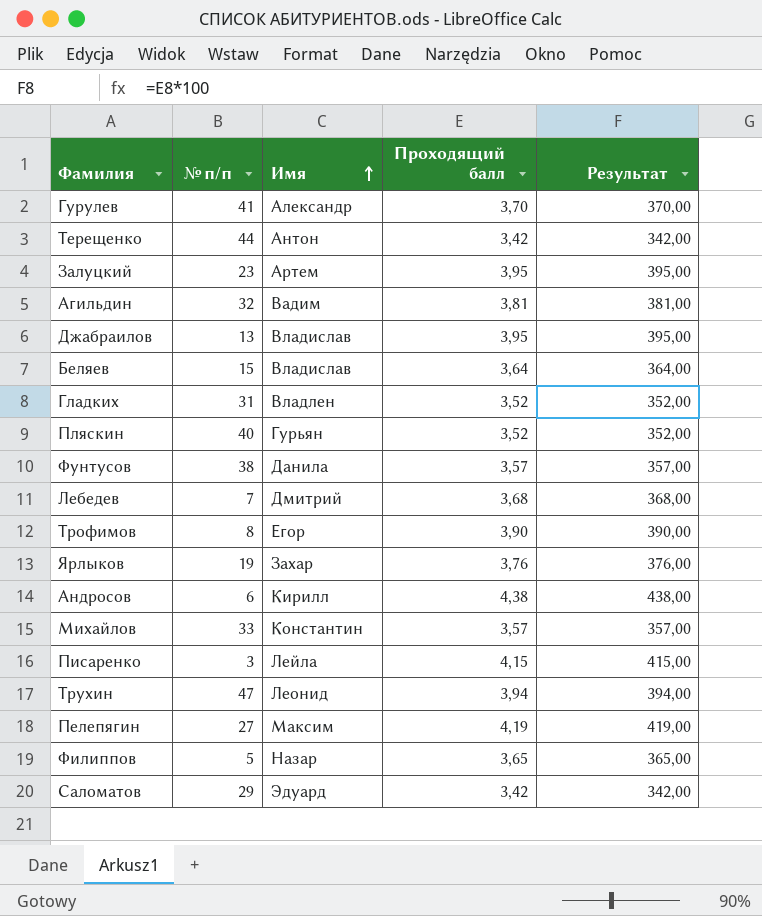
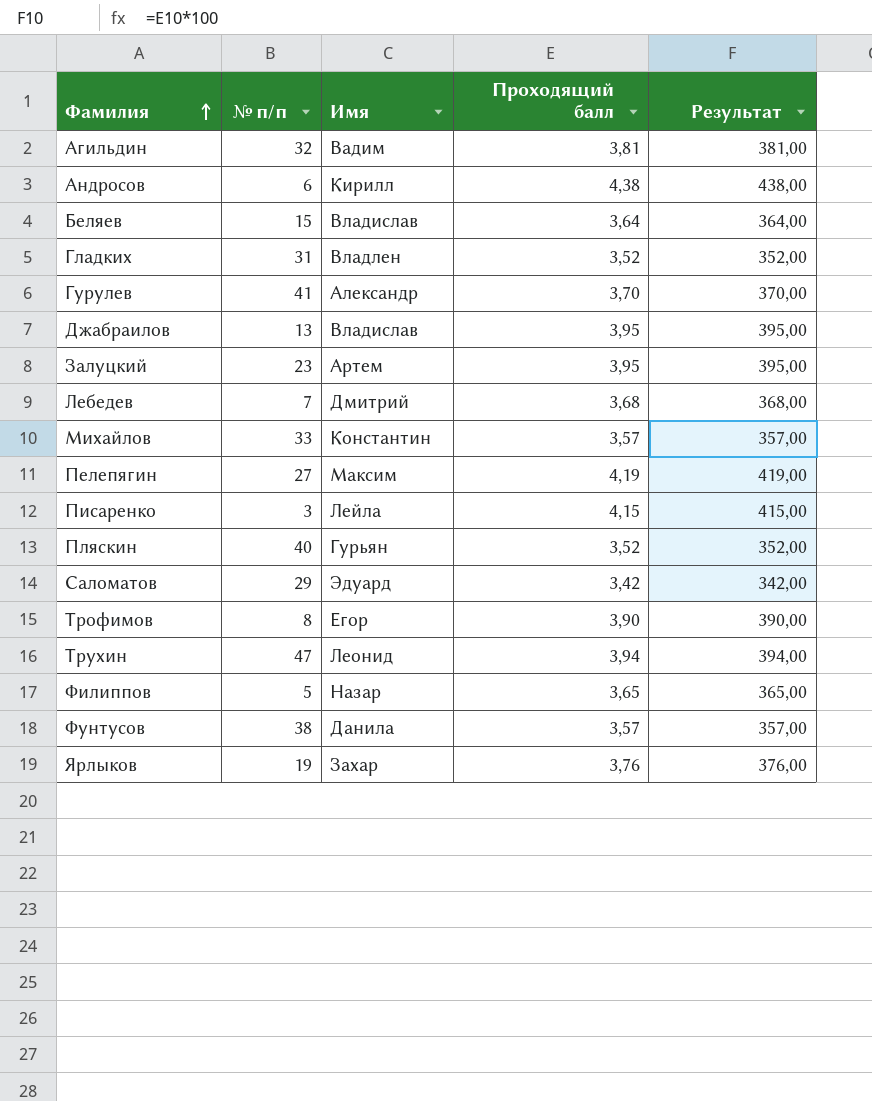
row order: Имя ascending -> Фамилия ascending
row Терещенко: 44 | Антон | 3,42 | 342,00 -> none

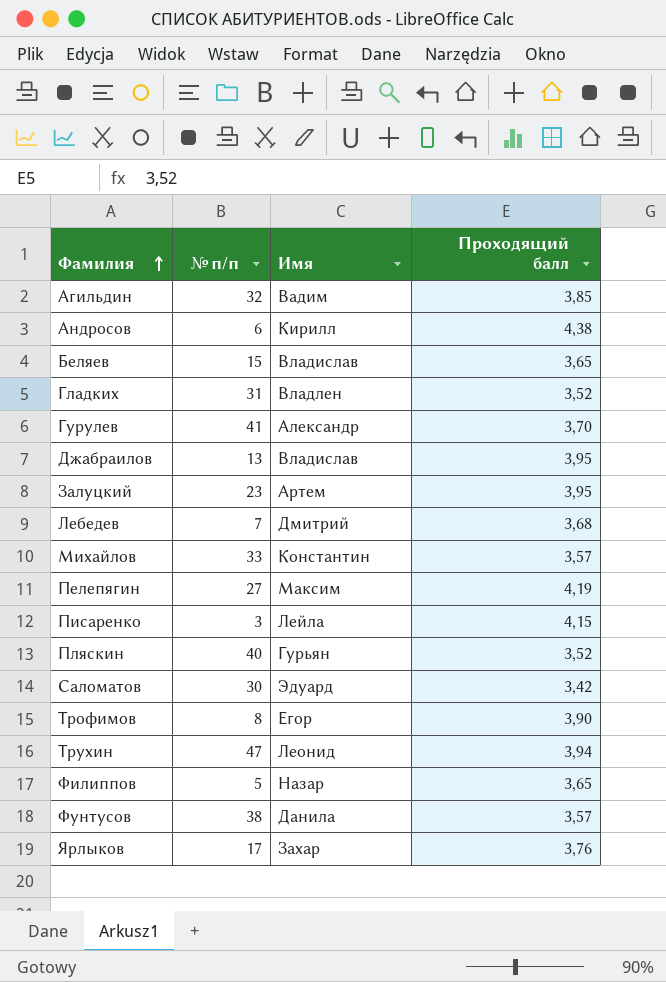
column Результат | formula: [Проходящий балл] * 100 -> none
Агильдин | Проходящий балл: 3,81 -> 3,85
Беляев | Проходящий балл: 3,64 -> 3,65
Саломатов | № п/п: 29 -> 30
Ярлыков | № п/п: 19 -> 17

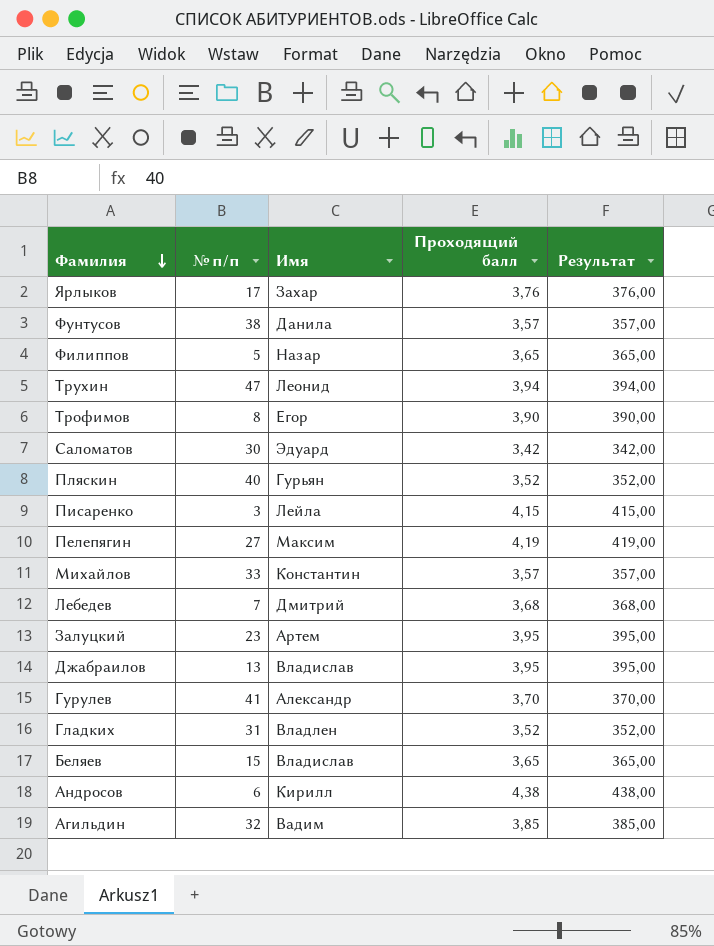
row order: Фамилия ascending -> Фамилия descending
column Результат | formula: none -> [Проходящий балл] * 100

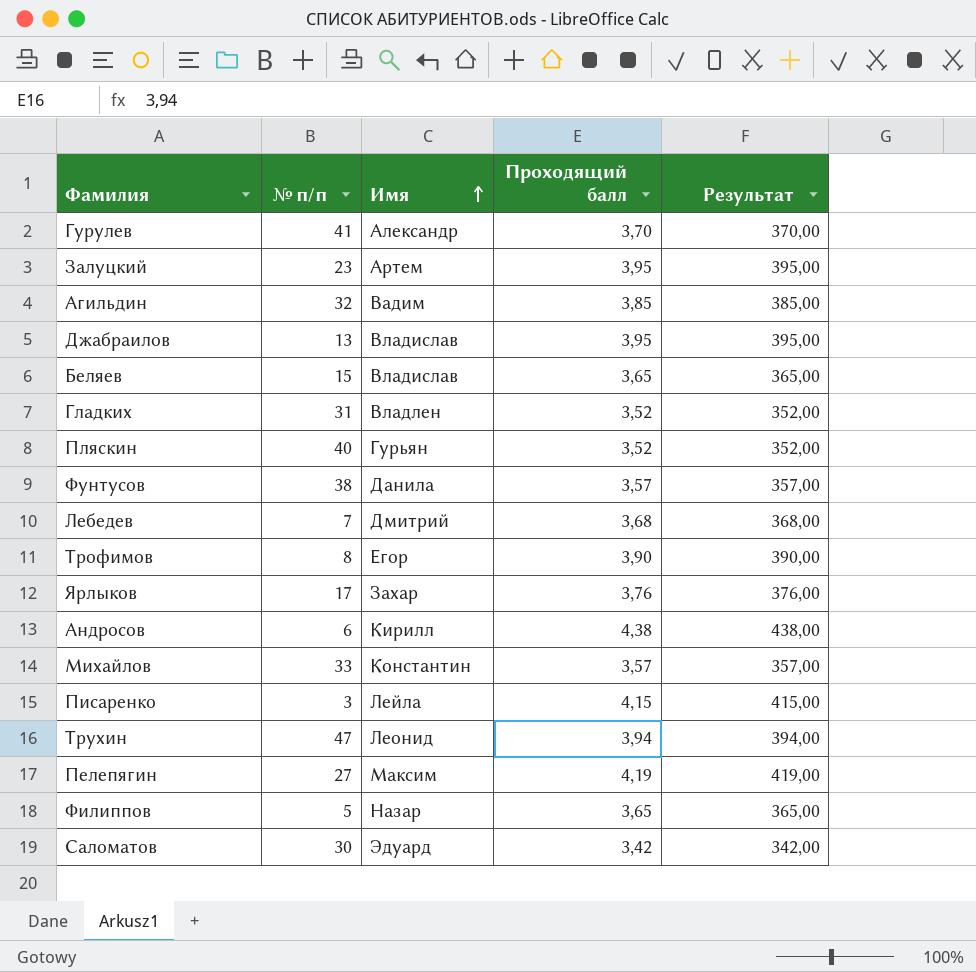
row order: Фамилия descending -> Имя ascending

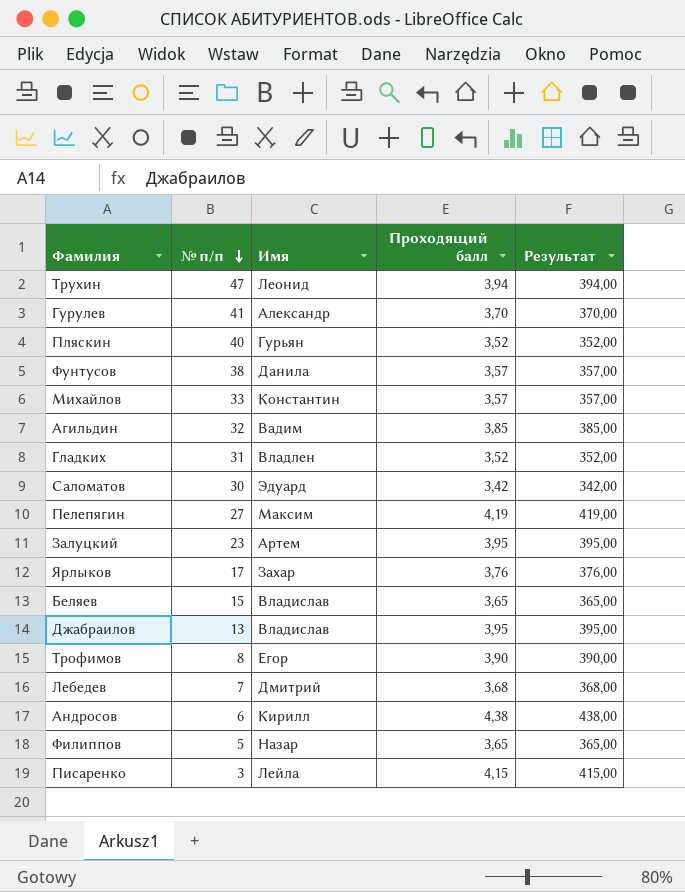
row order: Имя ascending -> № п/п descending

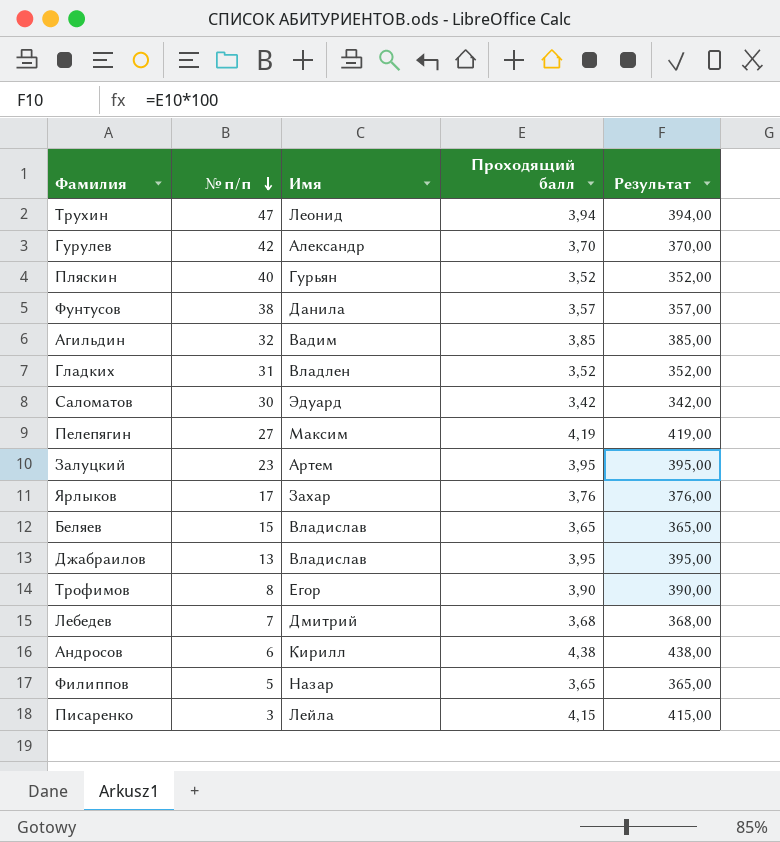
row Михайлов: 33 | Константин | 3,57 | 357,00 -> none
Гурулев | № п/п: 41 -> 42

